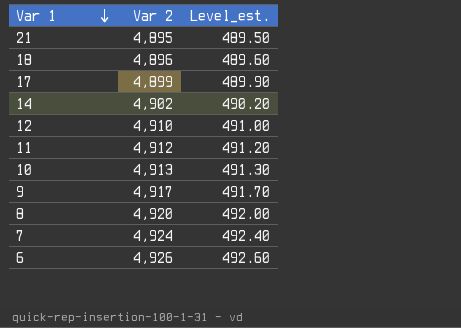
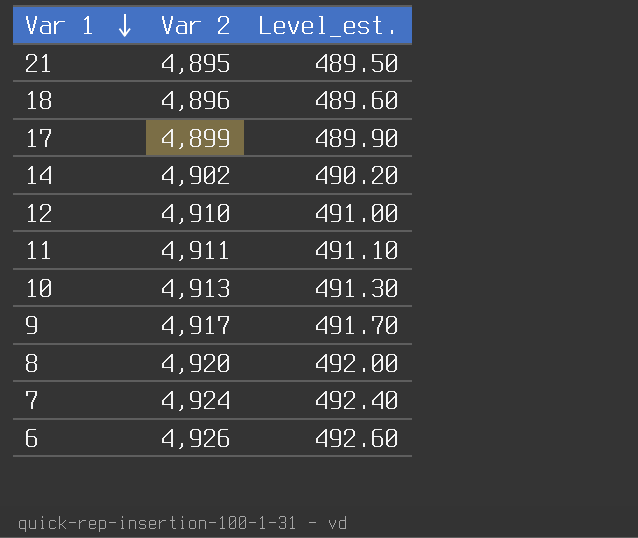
11 | Var 2: 4,912 -> 4,911
11 | Level_est.: 491.20 -> 491.10

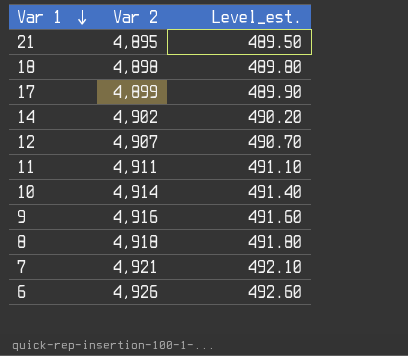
18 | Var 2: 4,896 -> 4,898
18 | Level_est.: 489.60 -> 489.80
12 | Var 2: 4,910 -> 4,907
12 | Level_est.: 491.00 -> 490.70
10 | Var 2: 4,913 -> 4,914
10 | Level_est.: 491.30 -> 491.40
9 | Var 2: 4,917 -> 4,916
9 | Level_est.: 491.70 -> 491.60
8 | Var 2: 4,920 -> 4,918
8 | Level_est.: 492.00 -> 491.80
7 | Var 2: 4,924 -> 4,921
7 | Level_est.: 492.40 -> 492.10

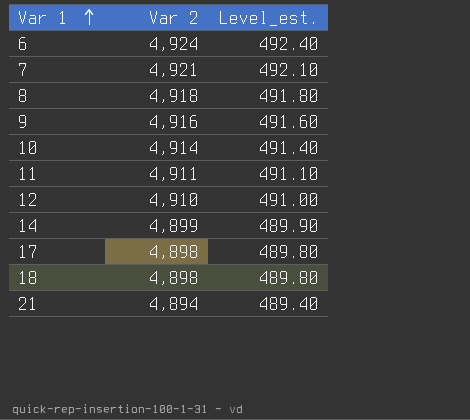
row order: Var 1 descending -> Var 1 ascending
6 | Var 2: 4,926 -> 4,924
6 | Level_est.: 492.60 -> 492.40
12 | Var 2: 4,907 -> 4,910
12 | Level_est.: 490.70 -> 491.00
14 | Var 2: 4,902 -> 4,899
14 | Level_est.: 490.20 -> 489.90
17 | Var 2: 4,899 -> 4,898
17 | Level_est.: 489.90 -> 489.80
21 | Var 2: 4,895 -> 4,894
21 | Level_est.: 489.50 -> 489.40

